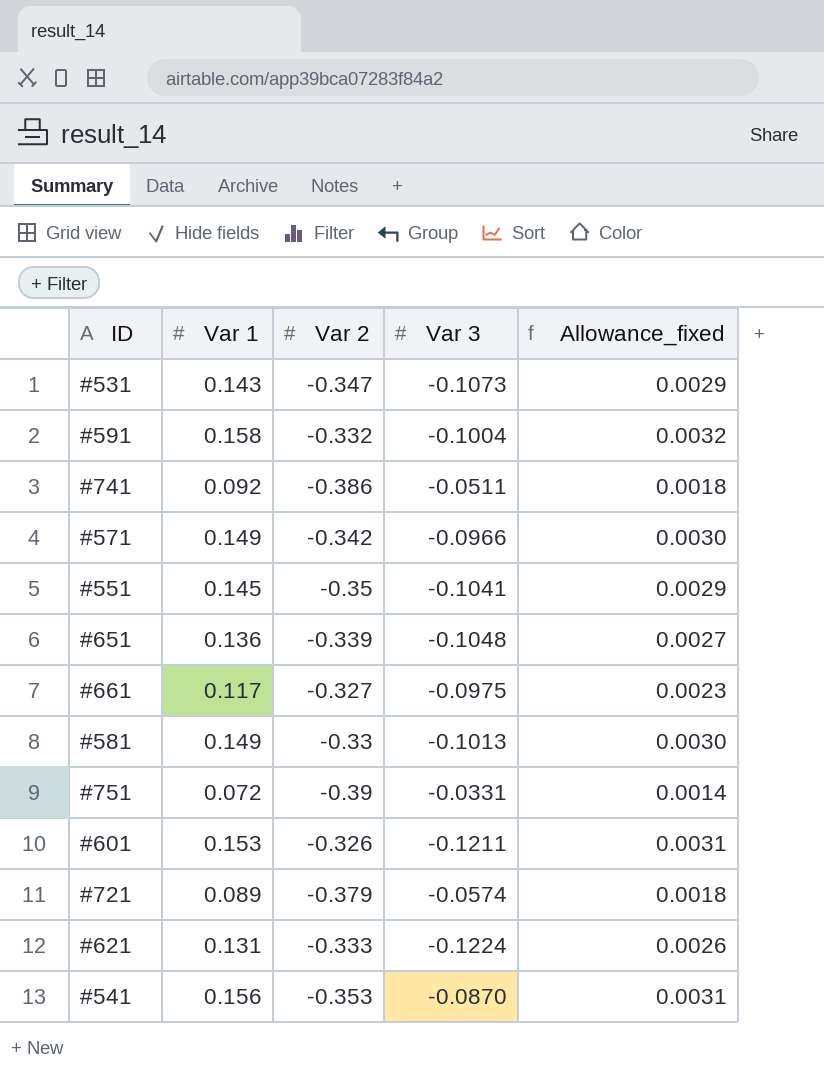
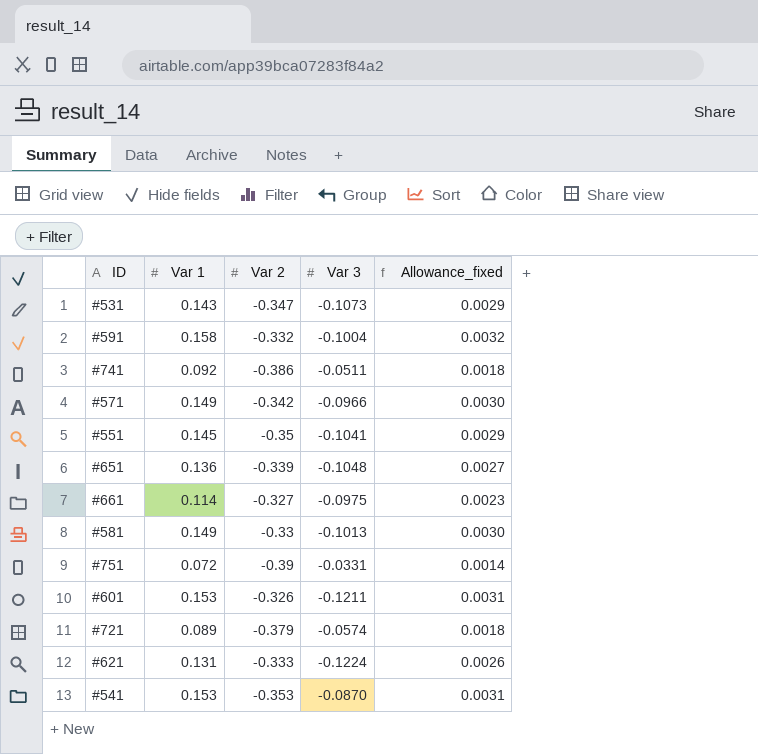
#661 | Var 1: 0.117 -> 0.114
#541 | Var 1: 0.156 -> 0.153

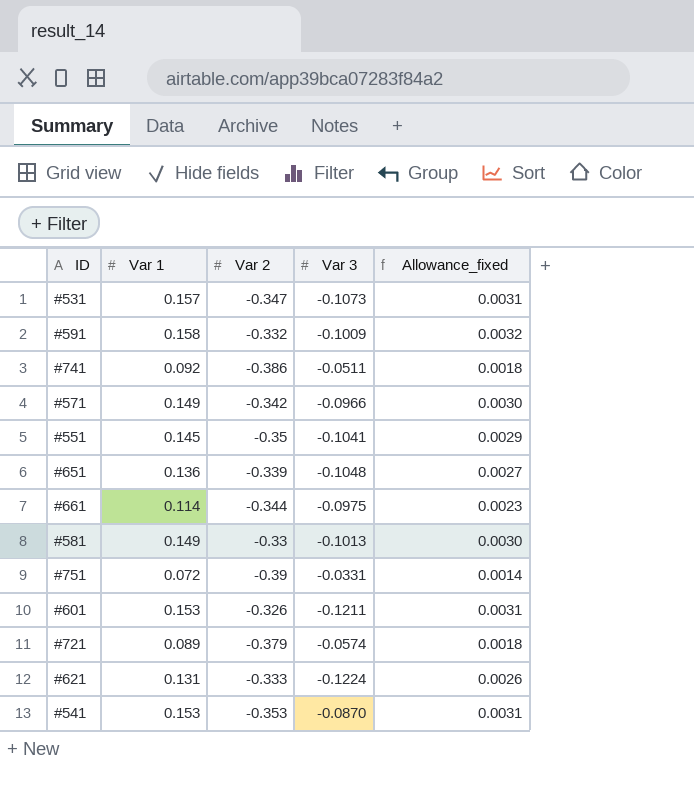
#531 | Var 1: 0.143 -> 0.157
#531 | Allowance_fixed: 0.0029 -> 0.0031
#591 | Var 3: -0.1004 -> -0.1009
#661 | Var 2: -0.327 -> -0.344

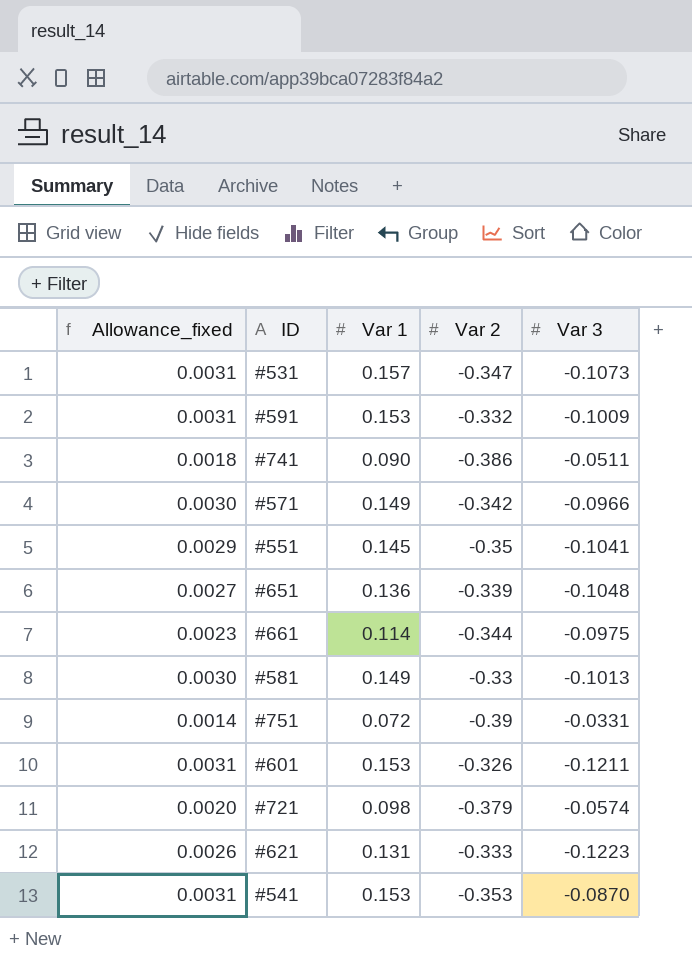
column Allowance_fixed | position: 5 -> 1
#591 | Allowance_fixed: 0.0032 -> 0.0031
#591 | Var 1: 0.158 -> 0.153
#741 | Var 1: 0.092 -> 0.090
#721 | Allowance_fixed: 0.0018 -> 0.0020
#721 | Var 1: 0.089 -> 0.098
#621 | Var 3: -0.1224 -> -0.1223

